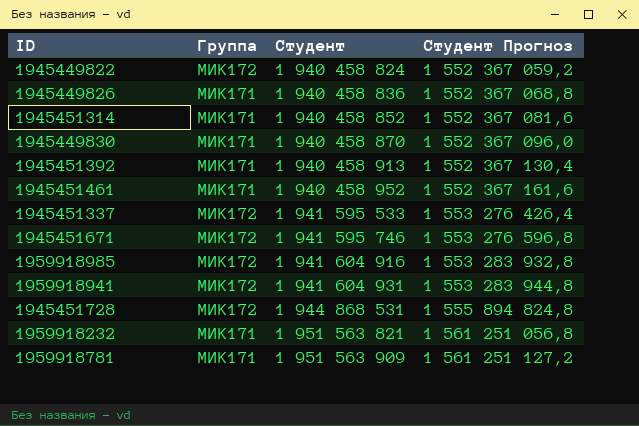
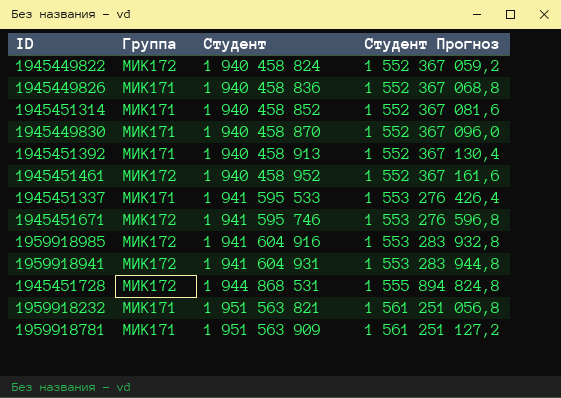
1945451461 | Группа: МИК171 -> МИК172
1945451337 | Группа: МИК172 -> МИК171

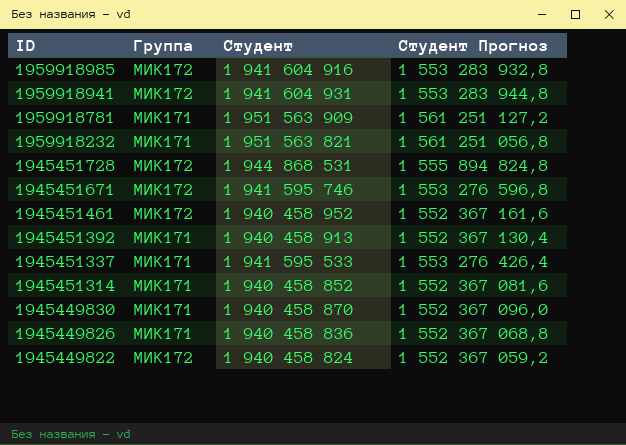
row order: Студент ascending -> ID descending

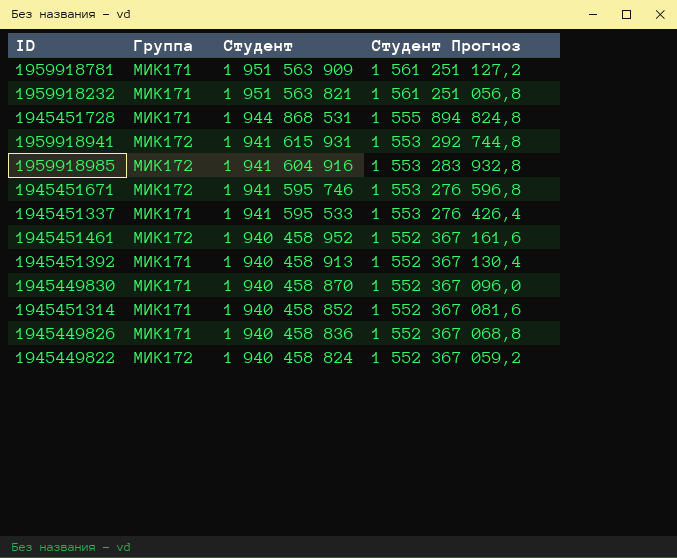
row order: ID descending -> Студент descending
1945451728 | Группа: МИК172 -> МИК171
1959918941 | Студент: 1 941 604 931 -> 1 941 615 931
1959918941 | Студент Прогноз: 1 553 283 944,8 -> 1 553 292 744,8

